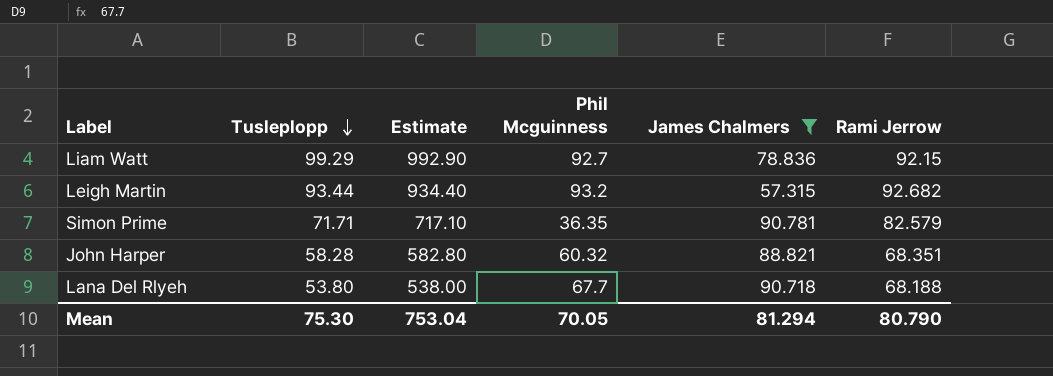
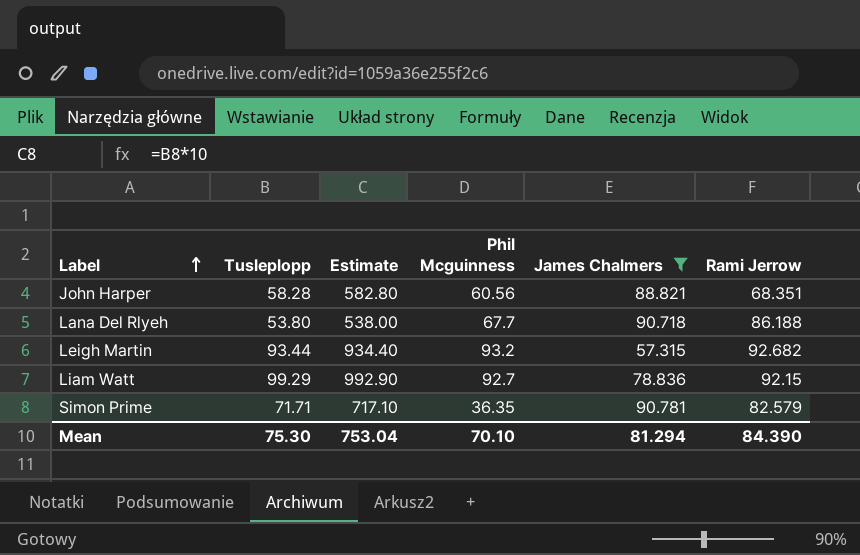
row order: Tusleplopp descending -> Label ascending
John Harper | Phil Mcguinness: 60.32 -> 60.56
Lana Del Rlyeh | Rami Jerrow: 68.188 -> 86.188
Mean | Phil Mcguinness: 70.05 -> 70.10
Mean | Rami Jerrow: 80.790 -> 84.390

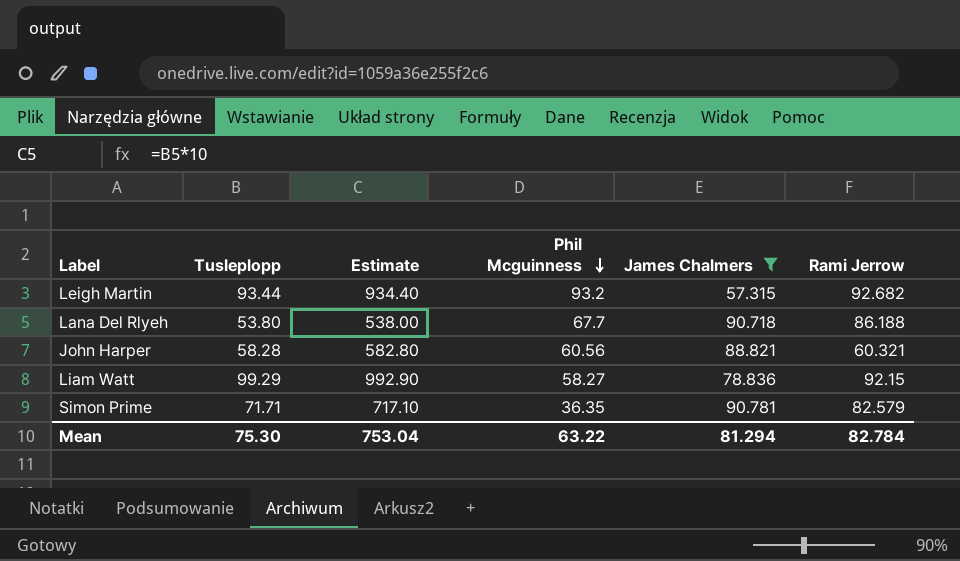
row order: Label ascending -> Phil Mcguinness descending
John Harper | Rami Jerrow: 68.351 -> 60.321
Liam Watt | Phil Mcguinness: 92.7 -> 58.27
Mean | Phil Mcguinness: 70.10 -> 63.22
Mean | Rami Jerrow: 84.390 -> 82.784

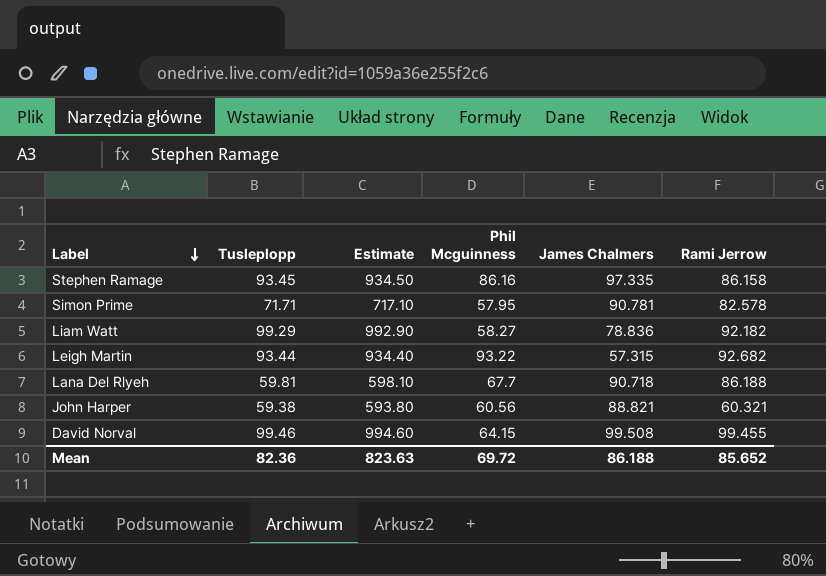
filter: James Chalmers <= 90.781 -> none
row order: Phil Mcguinness descending -> Label descending
Simon Prime | Phil Mcguinness: 36.35 -> 57.95
Simon Prime | Rami Jerrow: 82.579 -> 82.578
Liam Watt | Rami Jerrow: 92.15 -> 92.182
Leigh Martin | Phil Mcguinness: 93.2 -> 93.22
Lana Del Rlyeh | Tusleplopp: 53.80 -> 59.81
Lana Del Rlyeh | Estimate: 538.00 -> 598.10
John Harper | Tusleplopp: 58.28 -> 59.38
John Harper | Estimate: 582.80 -> 593.80
Mean | Tusleplopp: 75.30 -> 82.36
Mean | Estimate: 753.04 -> 823.63
Mean | Phil Mcguinness: 63.22 -> 69.72
Mean | James Chalmers: 81.294 -> 86.188
Mean | Rami Jerrow: 82.784 -> 85.652

